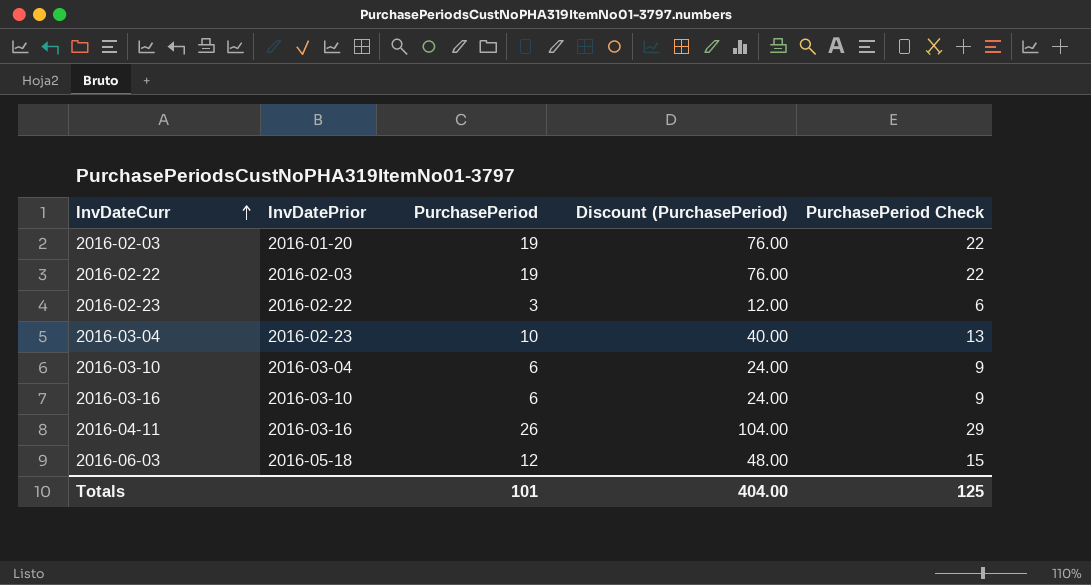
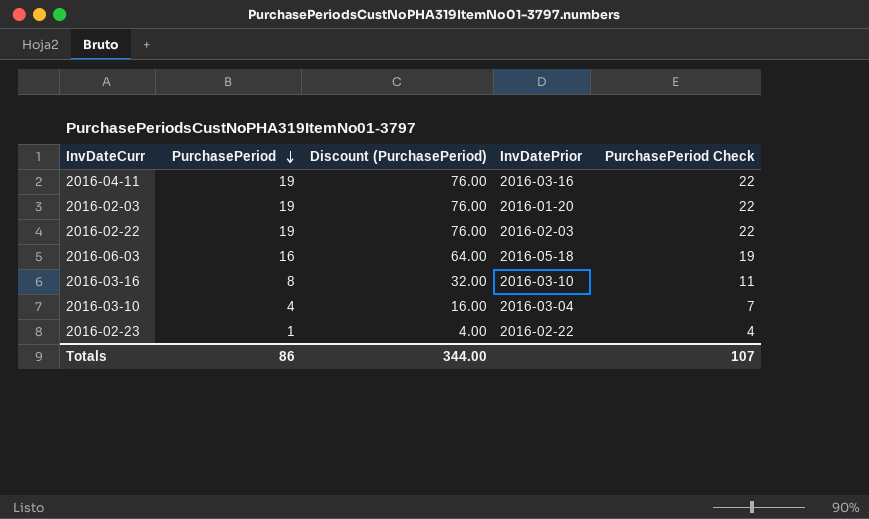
row order: InvDateCurr ascending -> PurchasePeriod descending
column InvDatePrior | position: 2 -> 4
row 2016-03-04: 2016-02-23 | 10 | 40.00 | 13 -> none
2016-04-11 | PurchasePeriod: 26 -> 19
2016-04-11 | Discount (PurchasePeriod): 104.00 -> 76.00
2016-04-11 | PurchasePeriod Check: 29 -> 22
2016-06-03 | PurchasePeriod: 12 -> 16
2016-06-03 | Discount (PurchasePeriod): 48.00 -> 64.00
2016-06-03 | PurchasePeriod Check: 15 -> 19
2016-03-16 | PurchasePeriod: 6 -> 8
2016-03-16 | Discount (PurchasePeriod): 24.00 -> 32.00
2016-03-16 | PurchasePeriod Check: 9 -> 11
2016-03-10 | PurchasePeriod: 6 -> 4
2016-03-10 | Discount (PurchasePeriod): 24.00 -> 16.00
2016-03-10 | PurchasePeriod Check: 9 -> 7
2016-02-23 | PurchasePeriod: 3 -> 1
2016-02-23 | Discount (PurchasePeriod): 12.00 -> 4.00
2016-02-23 | PurchasePeriod Check: 6 -> 4
Totals | PurchasePeriod: 101 -> 86
Totals | Discount (PurchasePeriod): 404.00 -> 344.00
Totals | PurchasePeriod Check: 125 -> 107

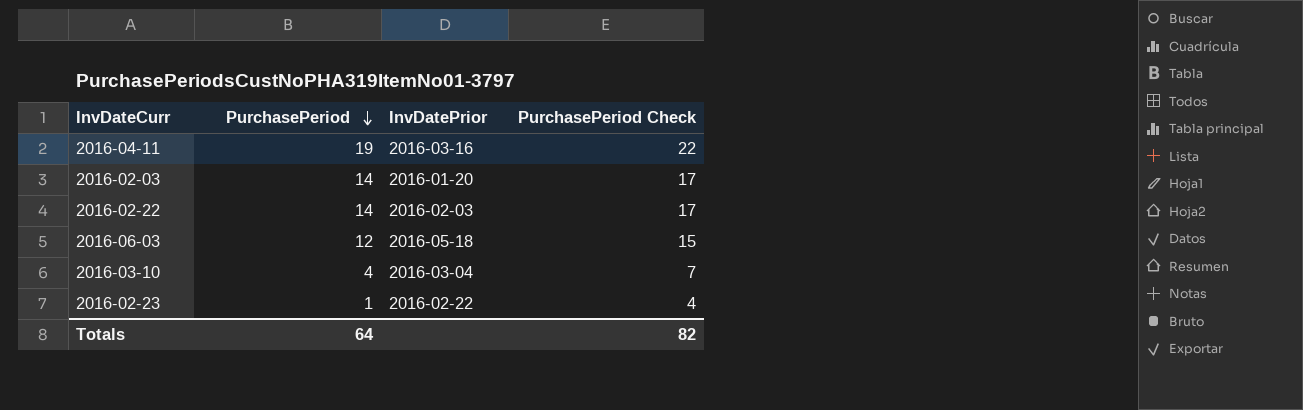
column Discount (PurchasePeriod) | formula: [PurchasePeriod] * 4 -> none
row 2016-03-16: 8 | 32.00 | 2016-03-10 | 11 -> none
2016-02-03 | PurchasePeriod: 19 -> 14
2016-02-03 | PurchasePeriod Check: 22 -> 17
2016-02-22 | PurchasePeriod: 19 -> 14
2016-02-22 | PurchasePeriod Check: 22 -> 17
2016-06-03 | PurchasePeriod: 16 -> 12
2016-06-03 | PurchasePeriod Check: 19 -> 15
Totals | PurchasePeriod: 86 -> 64
Totals | PurchasePeriod Check: 107 -> 82

